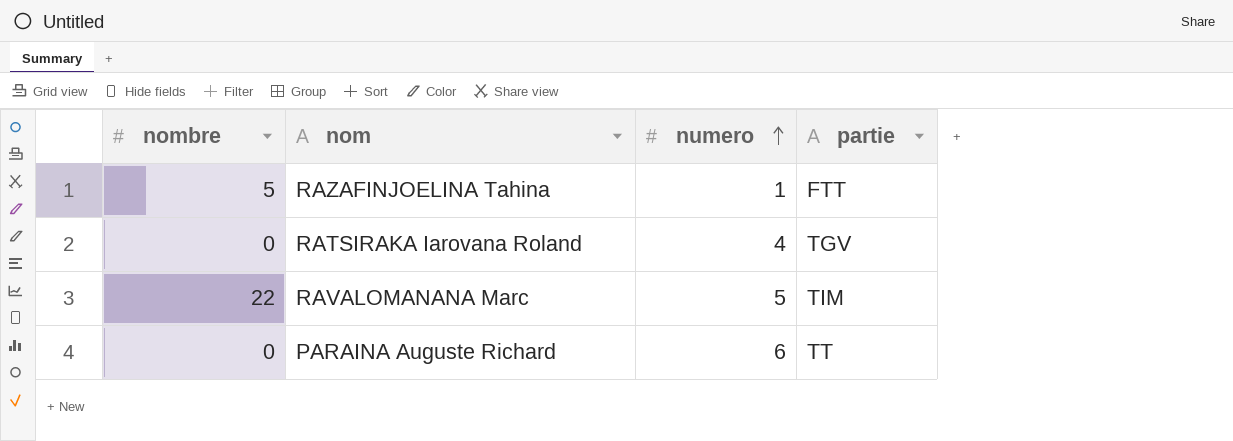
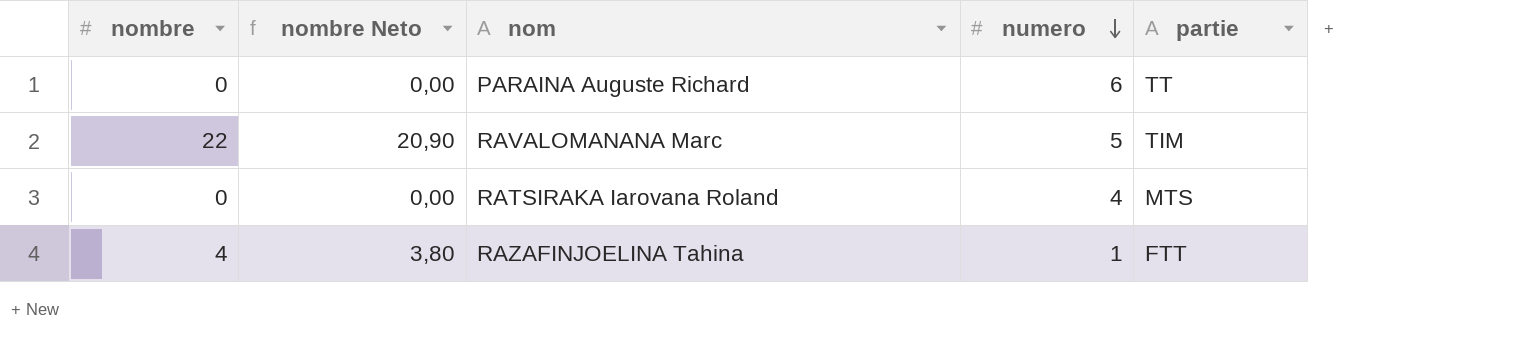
row order: numero ascending -> numero descending
column nombre Neto | formula: none -> [nombre] * 0,95
RATSIRAKA Iarovana Roland | partie: TGV -> MTS
RAZAFINJOELINA Tahina | nombre: 5 -> 4

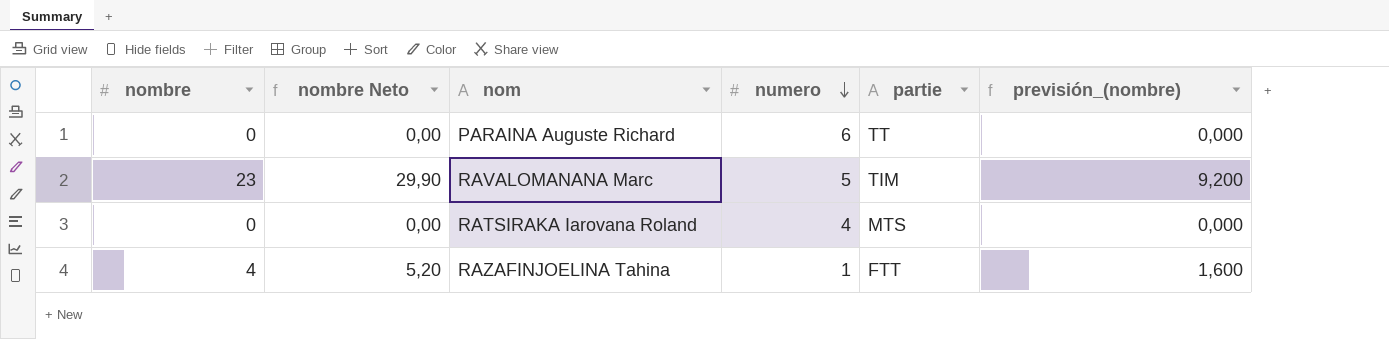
column nombre Neto | formula: [nombre] * 0,95 -> [nombre] * 1,3
column previsión_(nombre) | formula: none -> [nombre] * 0,4
RAVALOMANANA Marc | nombre: 22 -> 23

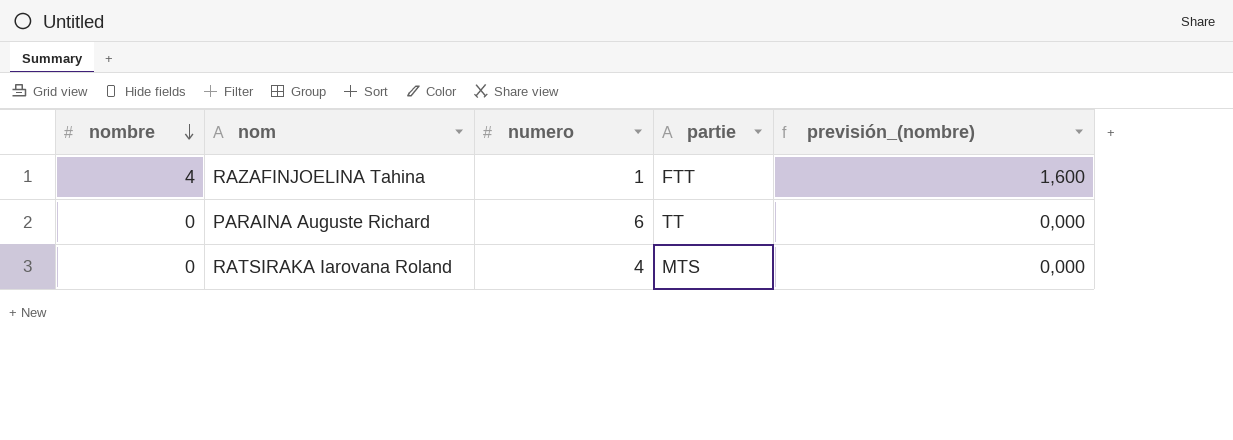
row order: numero descending -> nombre descending
column nombre Neto | formula: [nombre] * 1,3 -> none
row RAVALOMANANA Marc: 23 | 29,90 | 5 | TIM | 9,200 -> none

